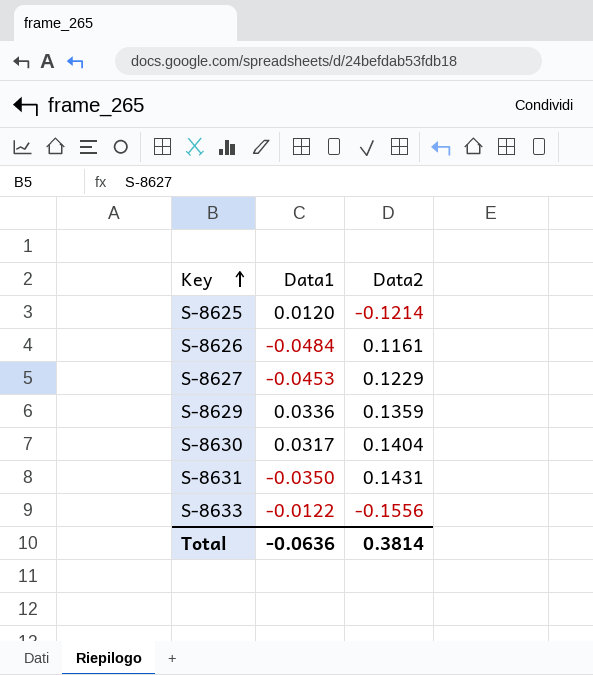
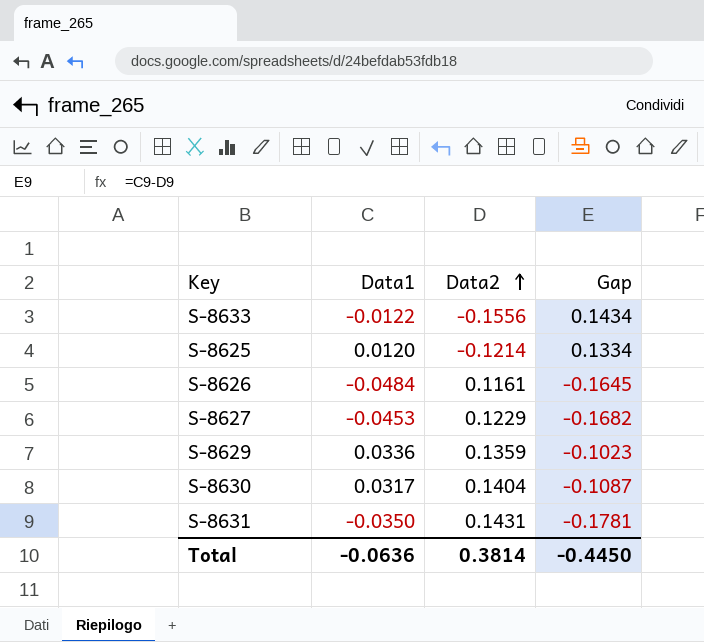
row order: Key ascending -> Data2 ascending
column Gap | formula: none -> [Data1] - [Data2]

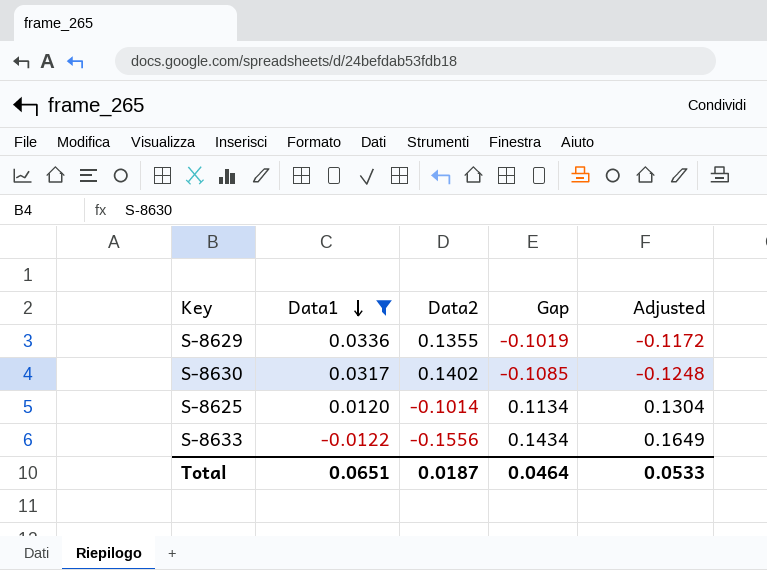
filter: none -> Data1 >= -0.0122
row order: Data2 ascending -> Data1 descending
column Adjusted | formula: none -> [Gap] * 1.15
S-8629 | Data2: 0.1359 -> 0.1355
S-8629 | Gap: -0.1023 -> -0.1019
S-8630 | Data2: 0.1404 -> 0.1402
S-8630 | Gap: -0.1087 -> -0.1085
S-8625 | Data2: -0.1214 -> -0.1014
S-8625 | Gap: 0.1334 -> 0.1134
Total | Data1: -0.0636 -> 0.0651
Total | Data2: 0.3814 -> 0.0187
Total | Gap: -0.4450 -> 0.0464

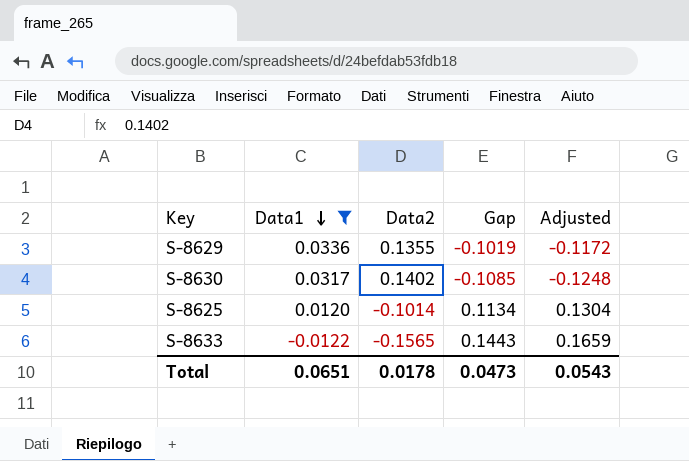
S-8633 | Data2: -0.1556 -> -0.1565
S-8633 | Gap: 0.1434 -> 0.1443
S-8633 | Adjusted: 0.1649 -> 0.1659
Total | Data2: 0.0187 -> 0.0178
Total | Gap: 0.0464 -> 0.0473
Total | Adjusted: 0.0533 -> 0.0543

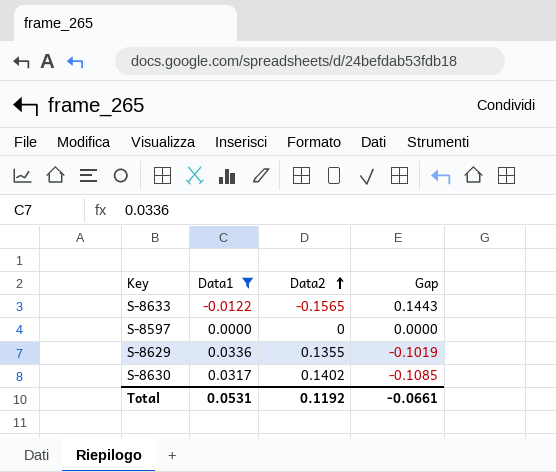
row order: Data1 descending -> Data2 ascending
column Adjusted | formula: [Gap] * 1.15 -> none
row S-8625: 0.0120 | -0.1014 | 0.1134 | 0.1304 -> none
row S-8597: none -> 0.0000 | 0 | 0.0000
Total | Data1: 0.0651 -> 0.0531
Total | Data2: 0.0178 -> 0.1192
Total | Gap: 0.0473 -> -0.0661

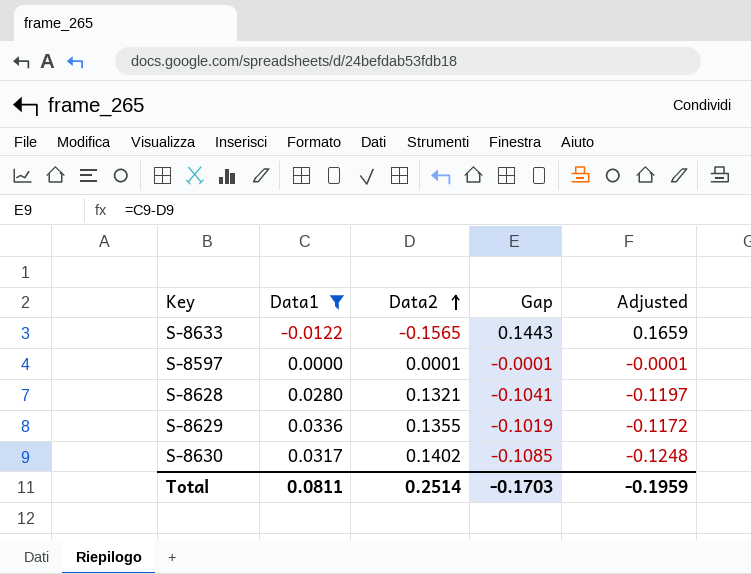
column Adjusted | formula: none -> [Gap] * 1.15
S-8597 | Data2: 0 -> 0.0001
S-8597 | Gap: 0.0000 -> -0.0001
row S-8628: none -> 0.0280 | 0.1321 | -0.1041 | -0.1197
Total | Data1: 0.0531 -> 0.0811
Total | Data2: 0.1192 -> 0.2514
Total | Gap: -0.0661 -> -0.1703

